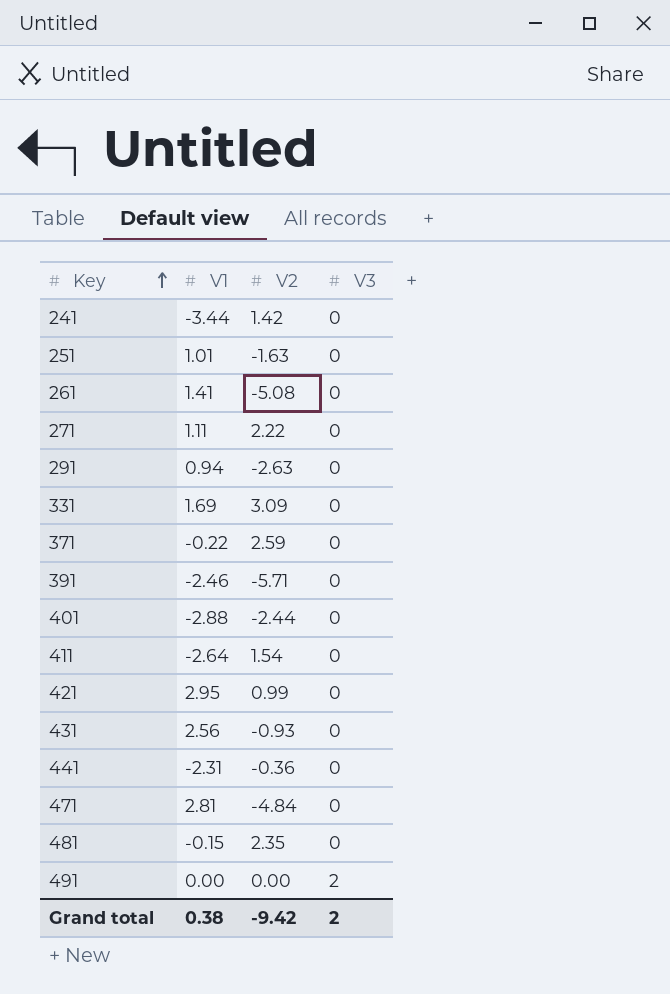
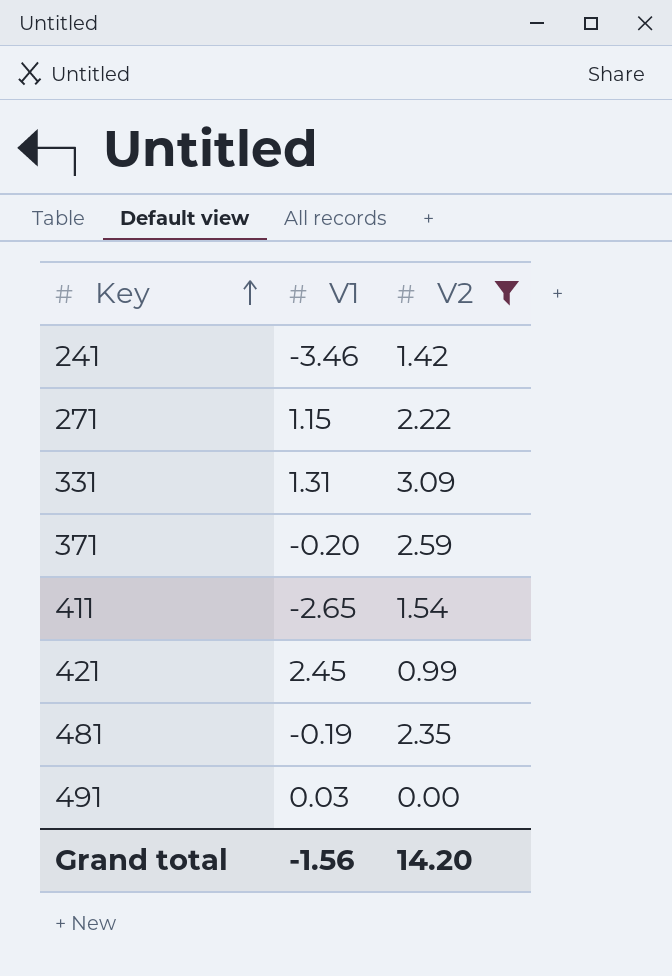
filter: none -> V2 >= 0.00
column V3 | position: 4 -> none
241 | V1: -3.44 -> -3.46
271 | V1: 1.11 -> 1.15
331 | V1: 1.69 -> 1.31
371 | V1: -0.22 -> -0.20
411 | V1: -2.64 -> -2.65
421 | V1: 2.95 -> 2.45
481 | V1: -0.15 -> -0.19
491 | V1: 0.00 -> 0.03
Grand total | V1: 0.38 -> -1.56
Grand total | V2: -9.42 -> 14.20

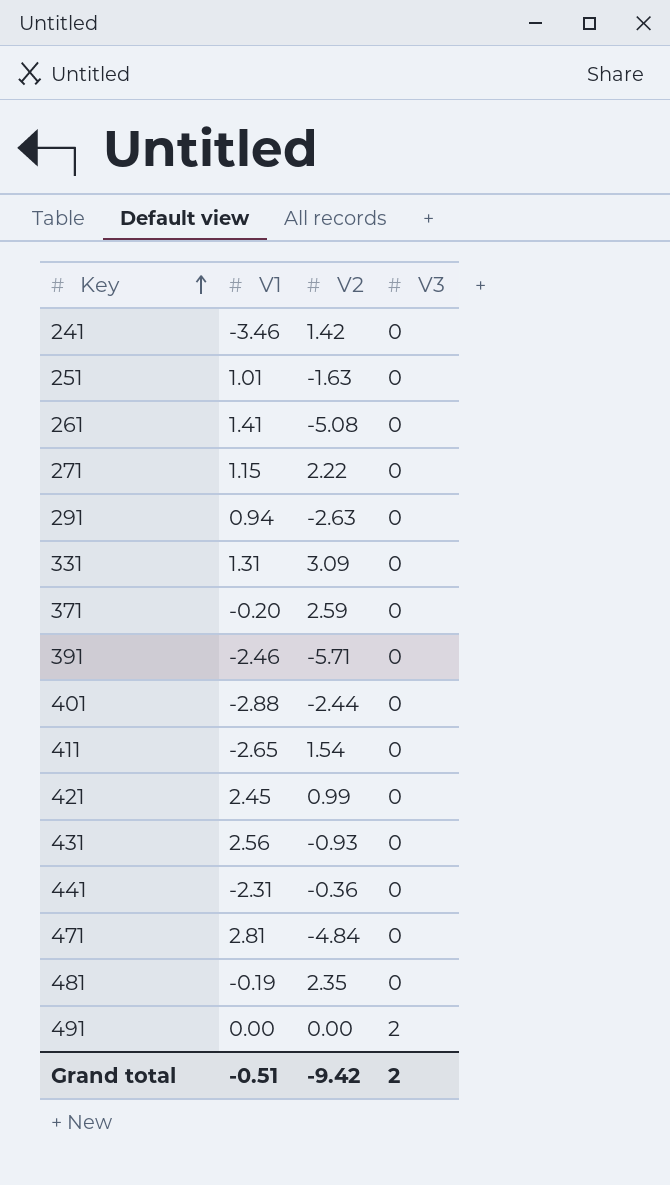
filter: V2 >= 0.00 -> none
column V3 | position: none -> 4
491 | V1: 0.03 -> 0.00
Grand total | V1: -1.56 -> -0.51
Grand total | V2: 14.20 -> -9.42

